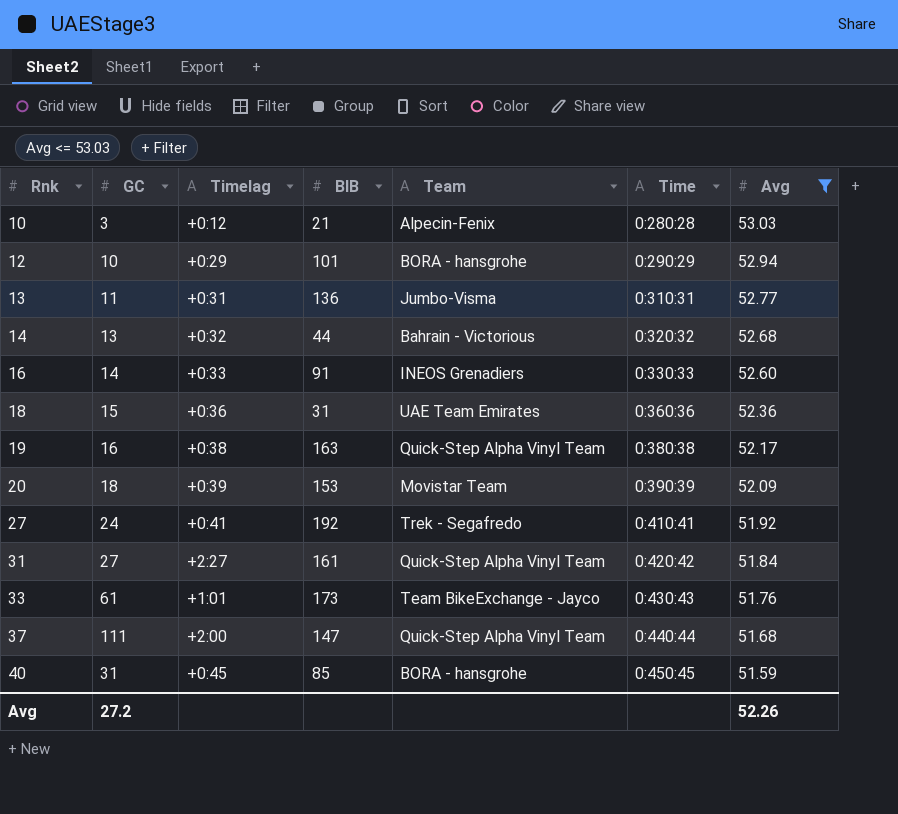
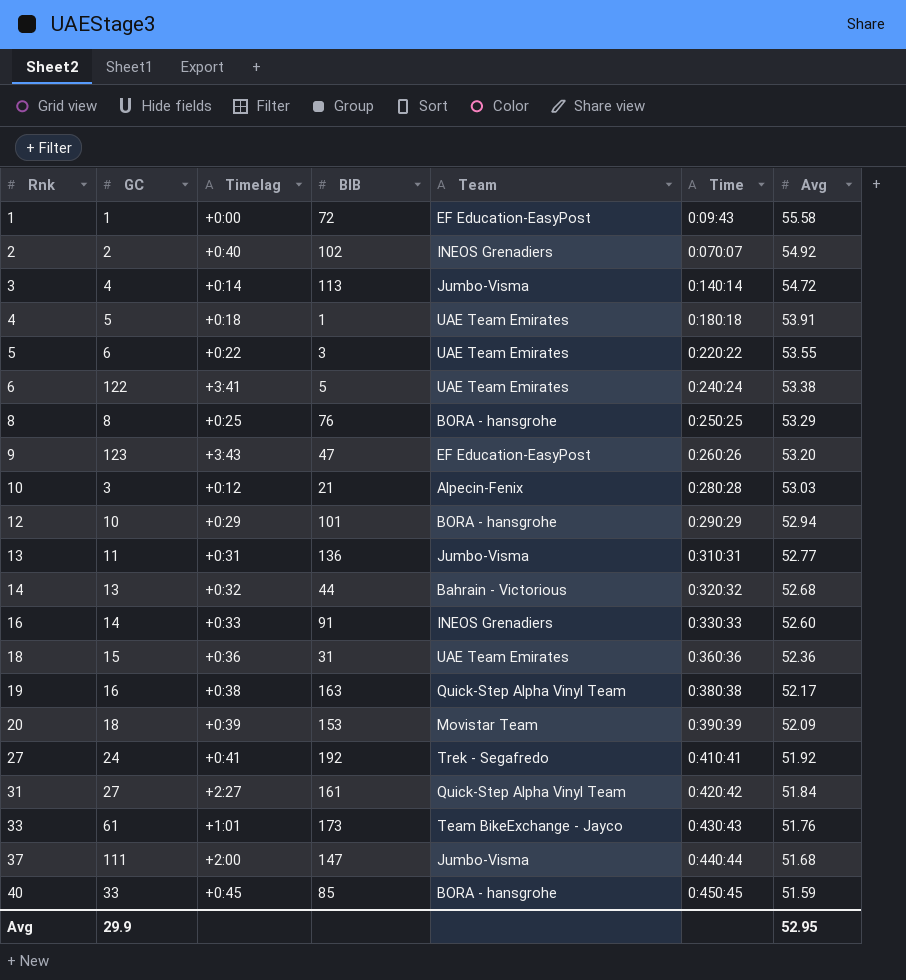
filter: Avg <= 53.03 -> none
37 | Team: Quick-Step Alpha Vinyl Team -> Jumbo-Visma
40 | GC: 31 -> 33
Avg | GC: 27.2 -> 29.9
Avg | Avg: 52.26 -> 52.95

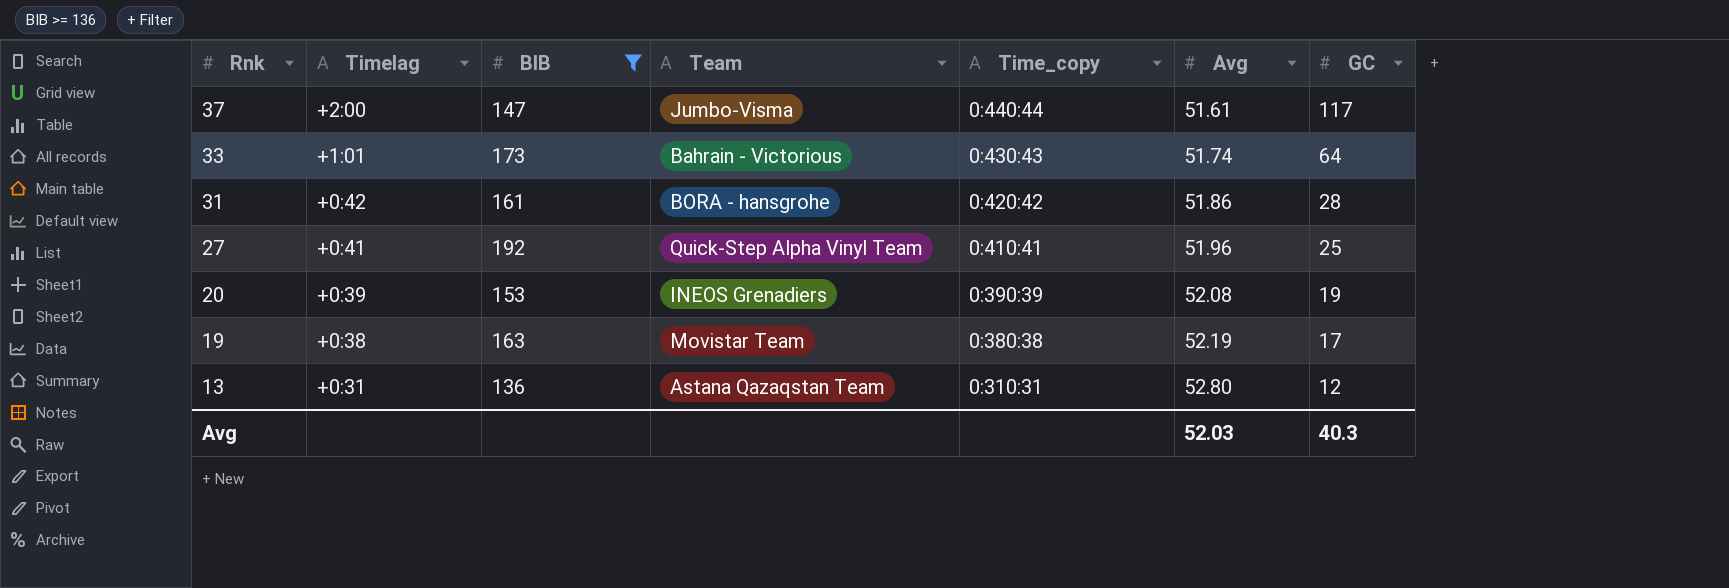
filter: none -> BIB >= 136
row order: Rnk ascending -> Rnk descending
column name: Time -> Time_copy
column GC | position: 2 -> 7
37 | Avg: 51.68 -> 51.61
37 | GC: 111 -> 117
33 | Team: Team BikeExchange - Jayco -> Bahrain - Victorious
33 | Avg: 51.76 -> 51.74
33 | GC: 61 -> 64
31 | Timelag: +2:27 -> +0:42
31 | Team: Quick-Step Alpha Vinyl Team -> BORA - hansgrohe
31 | Avg: 51.84 -> 51.86
31 | GC: 27 -> 28
27 | Team: Trek - Segafredo -> Quick-Step Alpha Vinyl Team
27 | Avg: 51.92 -> 51.96
27 | GC: 24 -> 25
20 | Team: Movistar Team -> INEOS Grenadiers
20 | Avg: 52.09 -> 52.08
20 | GC: 18 -> 19
19 | Team: Quick-Step Alpha Vinyl Team -> Movistar Team
19 | Avg: 52.17 -> 52.19
19 | GC: 16 -> 17
13 | Team: Jumbo-Visma -> Astana Qazaqstan Team
13 | Avg: 52.77 -> 52.80
13 | GC: 11 -> 12
Avg | Avg: 52.95 -> 52.03
Avg | GC: 29.9 -> 40.3

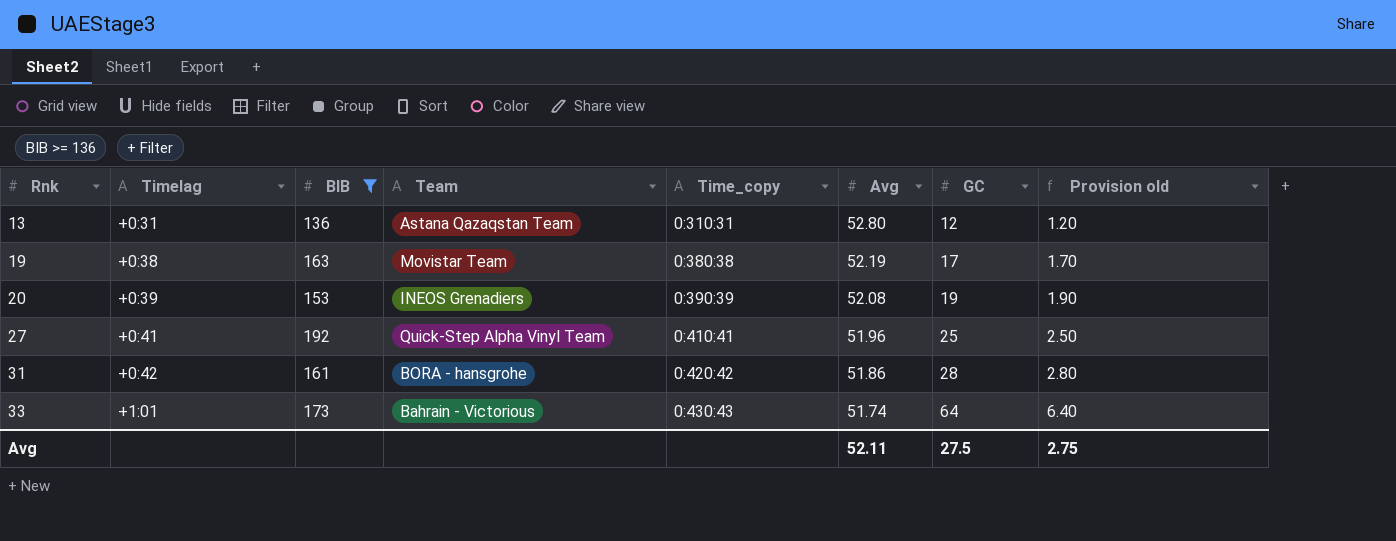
row order: Rnk descending -> Rnk ascending
column Provision old | formula: none -> [GC] * 0.1
row 37: +2:00 | 147 | Jumbo-Visma | 0:440:44 | 51.61 | 117 -> none
Avg | Avg: 52.03 -> 52.11
Avg | GC: 40.3 -> 27.5

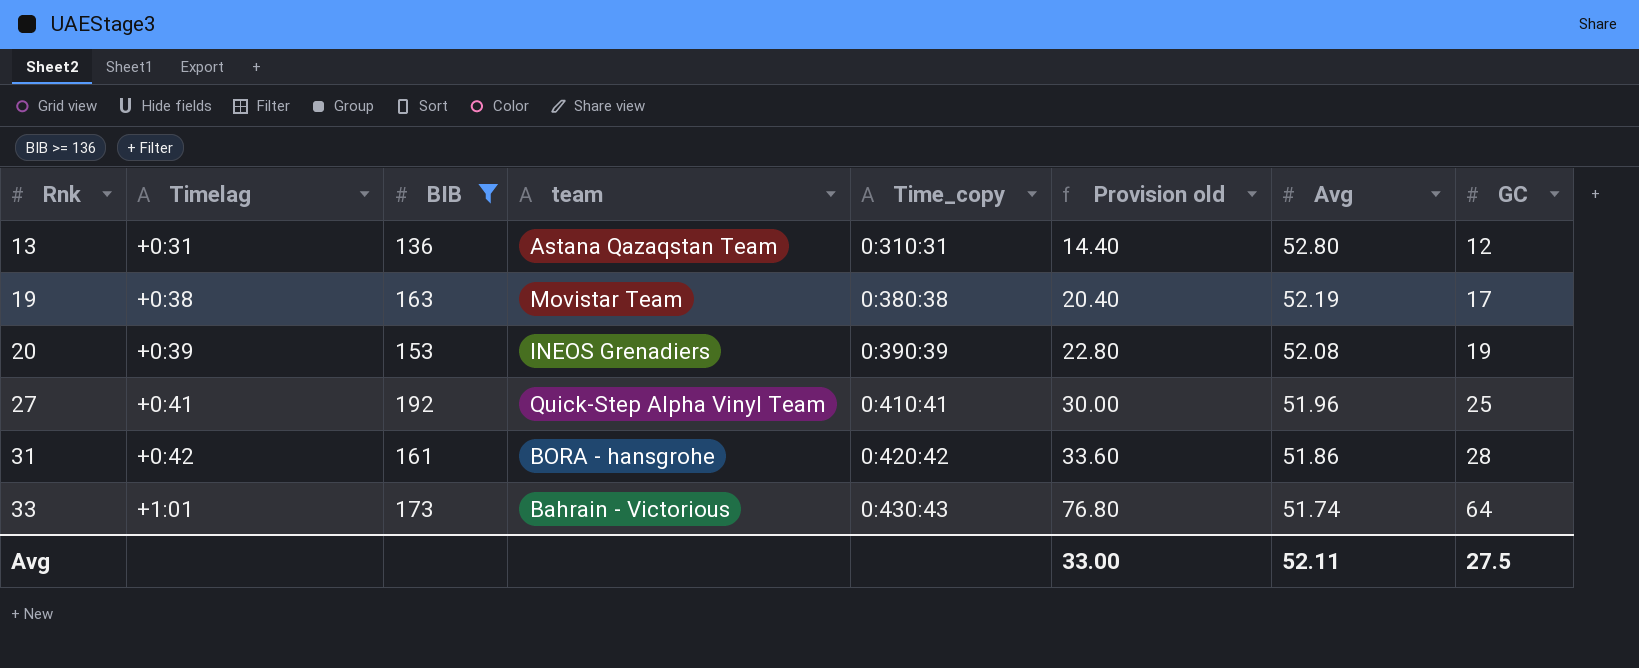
column name: Team -> team
column Provision old | formula: [GC] * 0.1 -> [GC] * 1.2
column Provision old | position: 8 -> 6
Avg | Provision old: 2.75 -> 33.00

